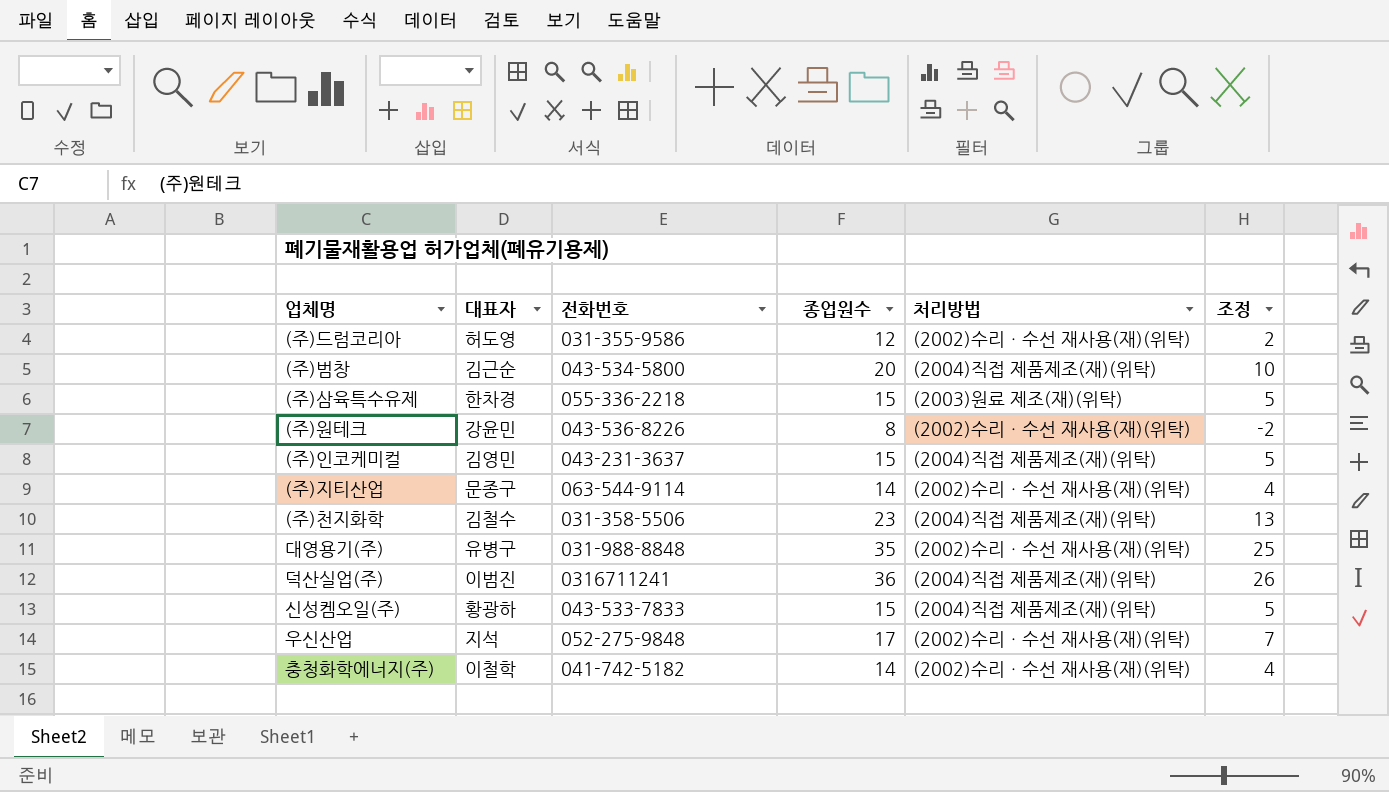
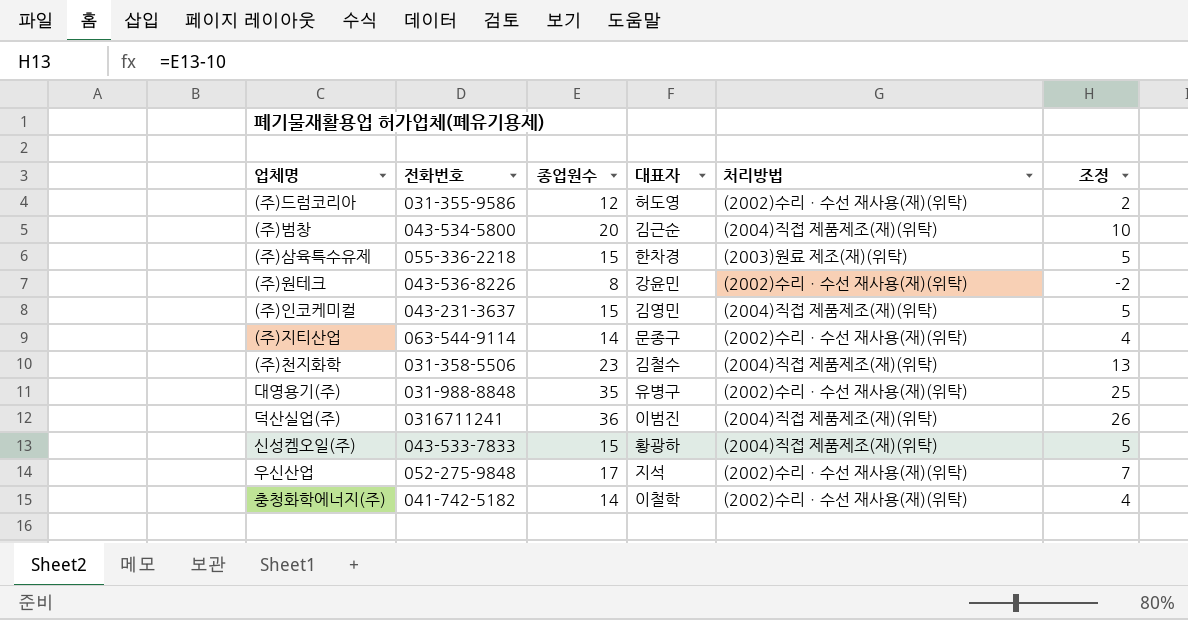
column 대표자 | position: 2 -> 4

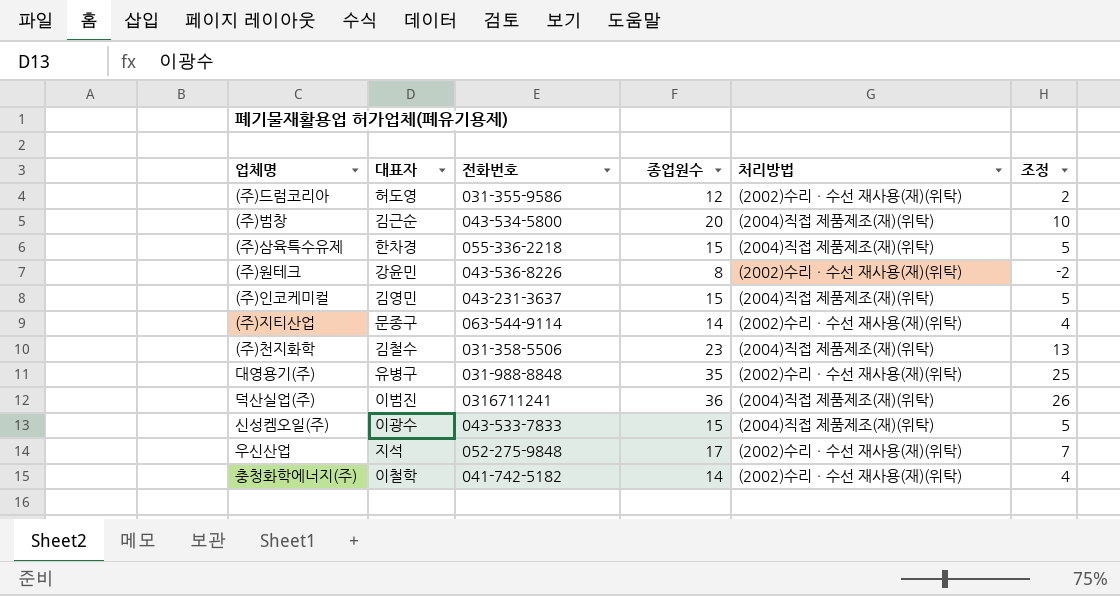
column 대표자 | position: 4 -> 2
(주)삼육특수유제 | 처리방법: (2003)원료 제조(재)(위탁) -> (2004)직접 제품제조(재)(위탁)
신성켐오일(주) | 대표자: 황광하 -> 이광수

